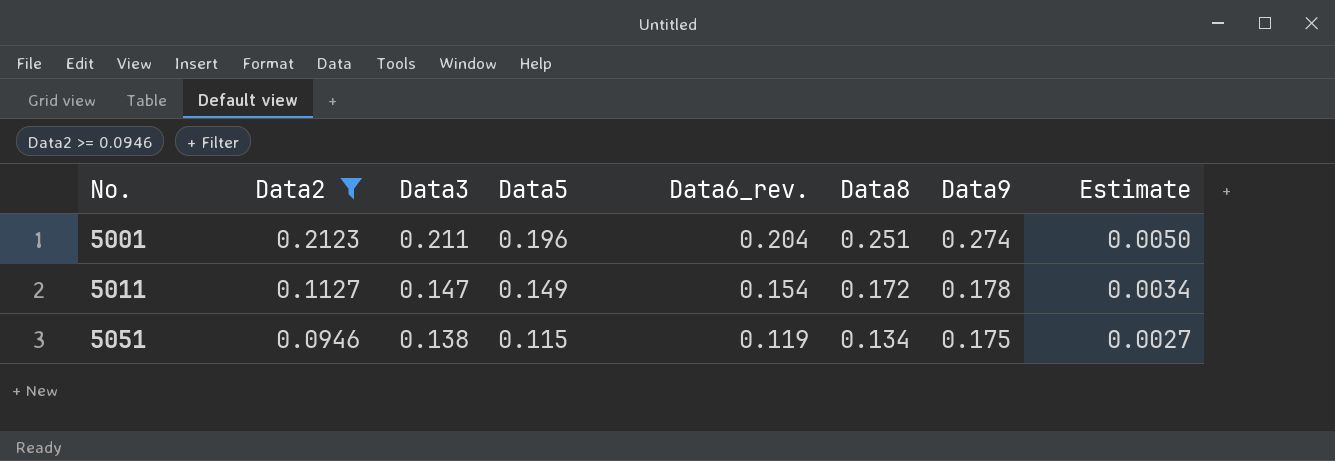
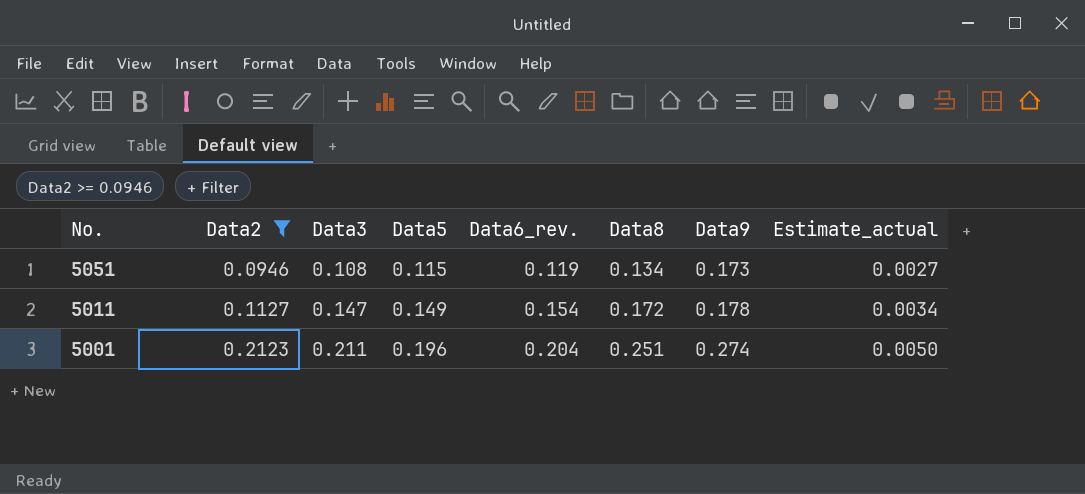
row order: No. ascending -> No. descending
column name: Estimate -> Estimate_actual
5051 | Data3: 0.138 -> 0.108
5051 | Data9: 0.175 -> 0.173

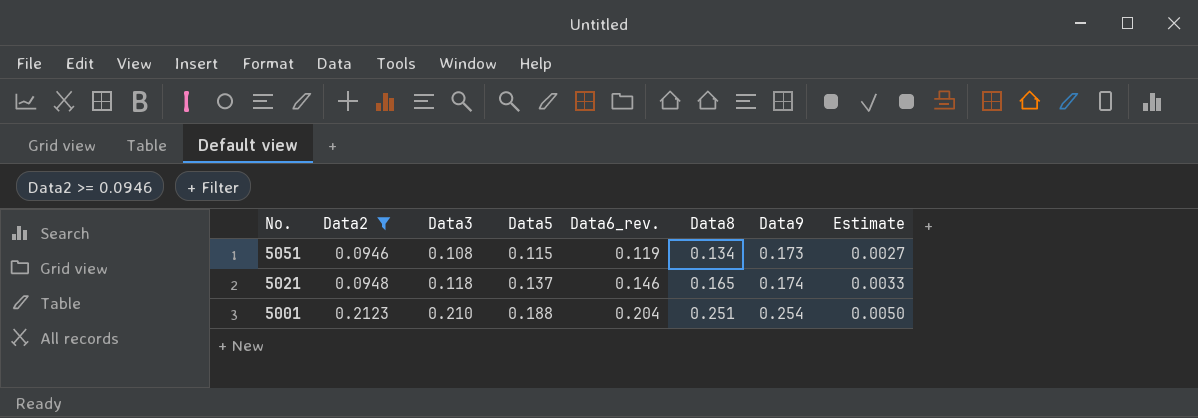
column name: Estimate_actual -> Estimate
row 5011: 0.1127 | 0.147 | 0.149 | 0.154 | 0.172 | 0.178 | 0.0034 -> none
row 5021: none -> 0.0948 | 0.118 | 0.137 | 0.146 | 0.165 | 0.174 | 0.0033
5001 | Data3: 0.211 -> 0.210
5001 | Data5: 0.196 -> 0.188
5001 | Data9: 0.274 -> 0.254

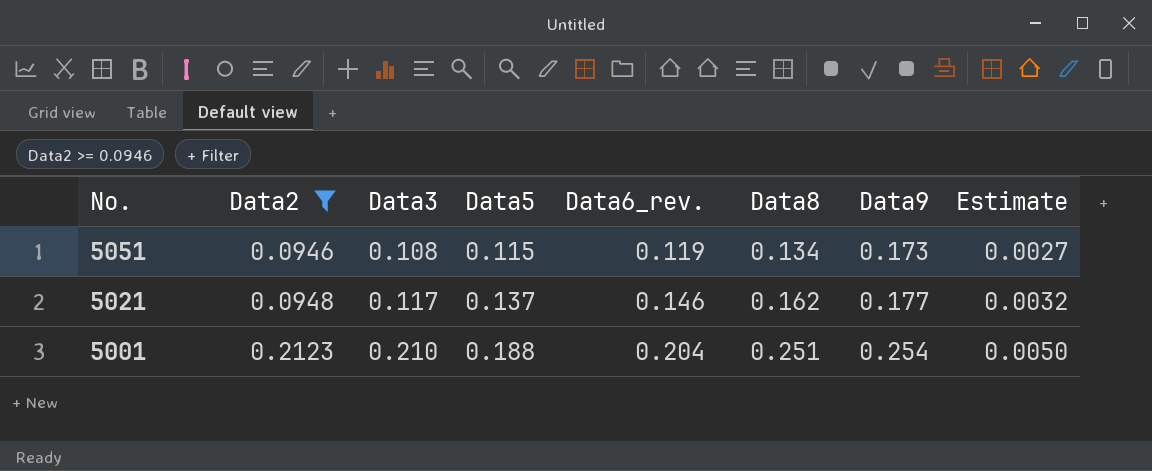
5021 | Data3: 0.118 -> 0.117
5021 | Data8: 0.165 -> 0.162
5021 | Data9: 0.174 -> 0.177
5021 | Estimate: 0.0033 -> 0.0032

